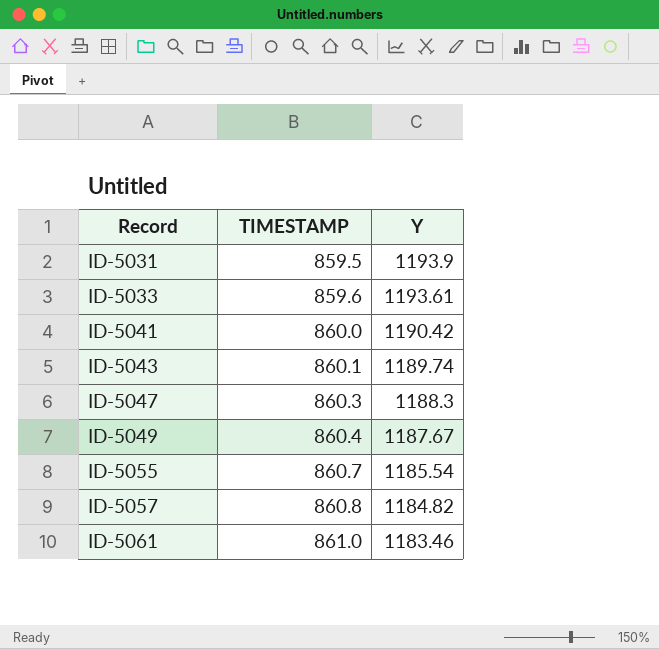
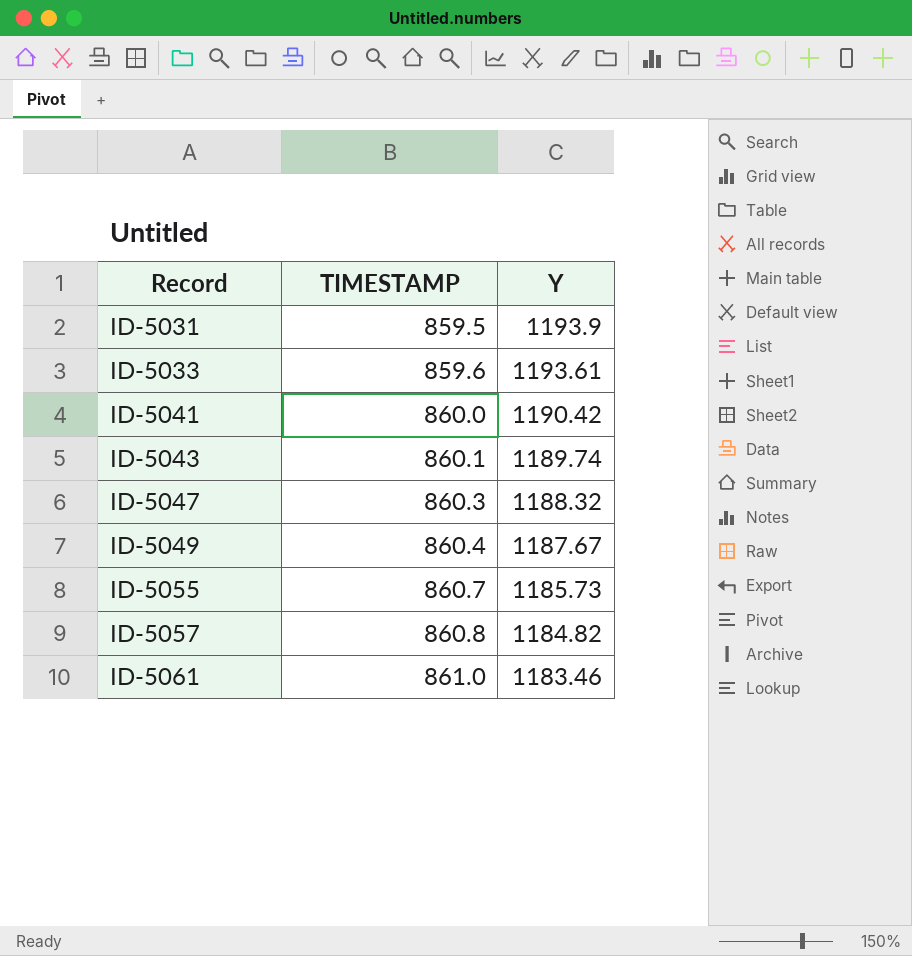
ID-5047 | Y: 1188.3 -> 1188.32
ID-5055 | Y: 1185.54 -> 1185.73

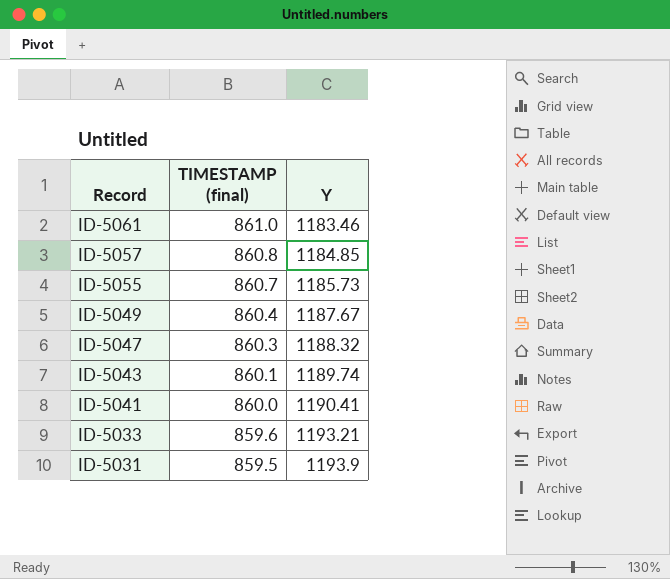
row order: Record ascending -> Record descending
column name: TIMESTAMP -> TIMESTAMP (final)
ID-5057 | Y: 1184.82 -> 1184.85
ID-5041 | Y: 1190.42 -> 1190.41
ID-5033 | Y: 1193.61 -> 1193.21

